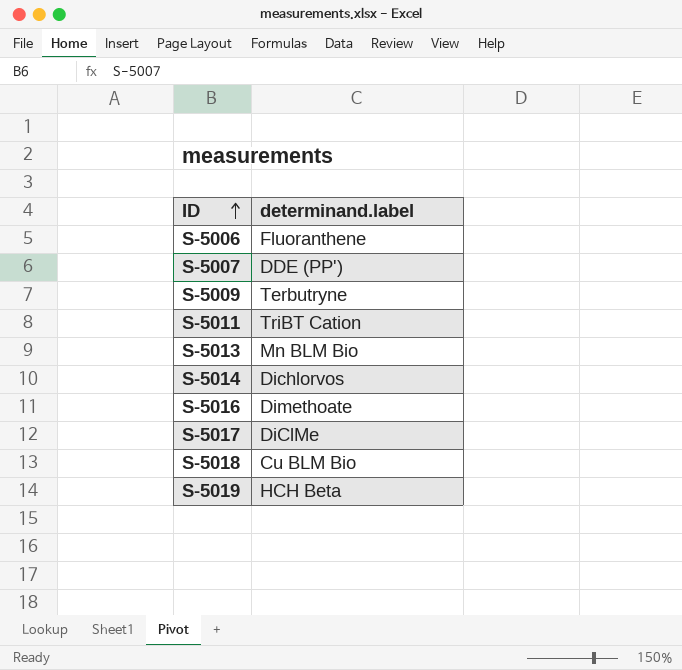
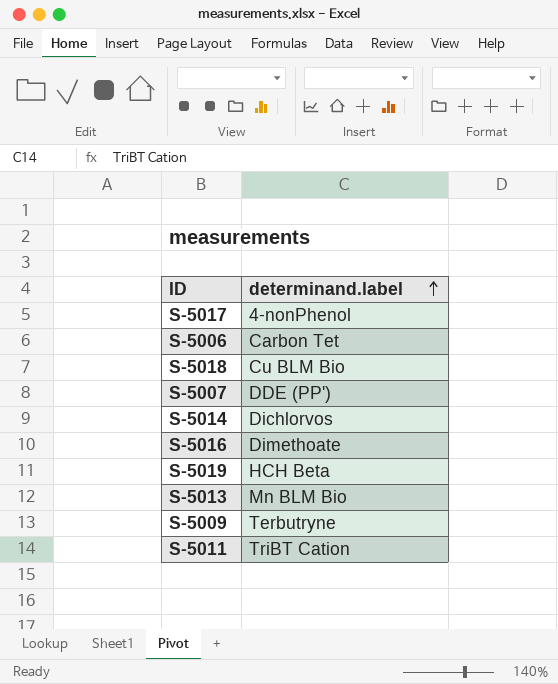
row order: ID ascending -> determinand.label ascending
S-5017 | determinand.label: DiClMe -> 4-nonPhenol
S-5006 | determinand.label: Fluoranthene -> Carbon Tet

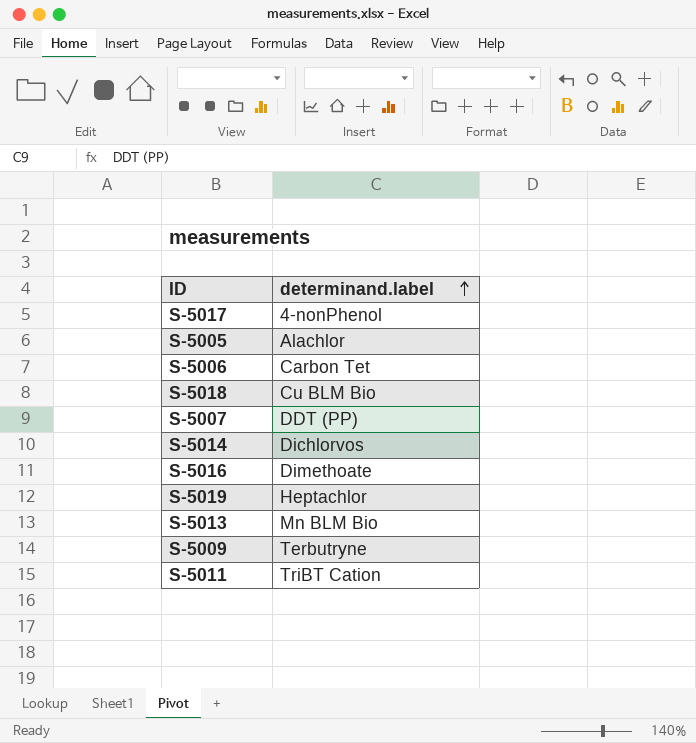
row S-5005: none -> Alachlor
S-5007 | determinand.label: DDE (PP') -> DDT (PP)
S-5019 | determinand.label: HCH Beta -> Heptachlor

